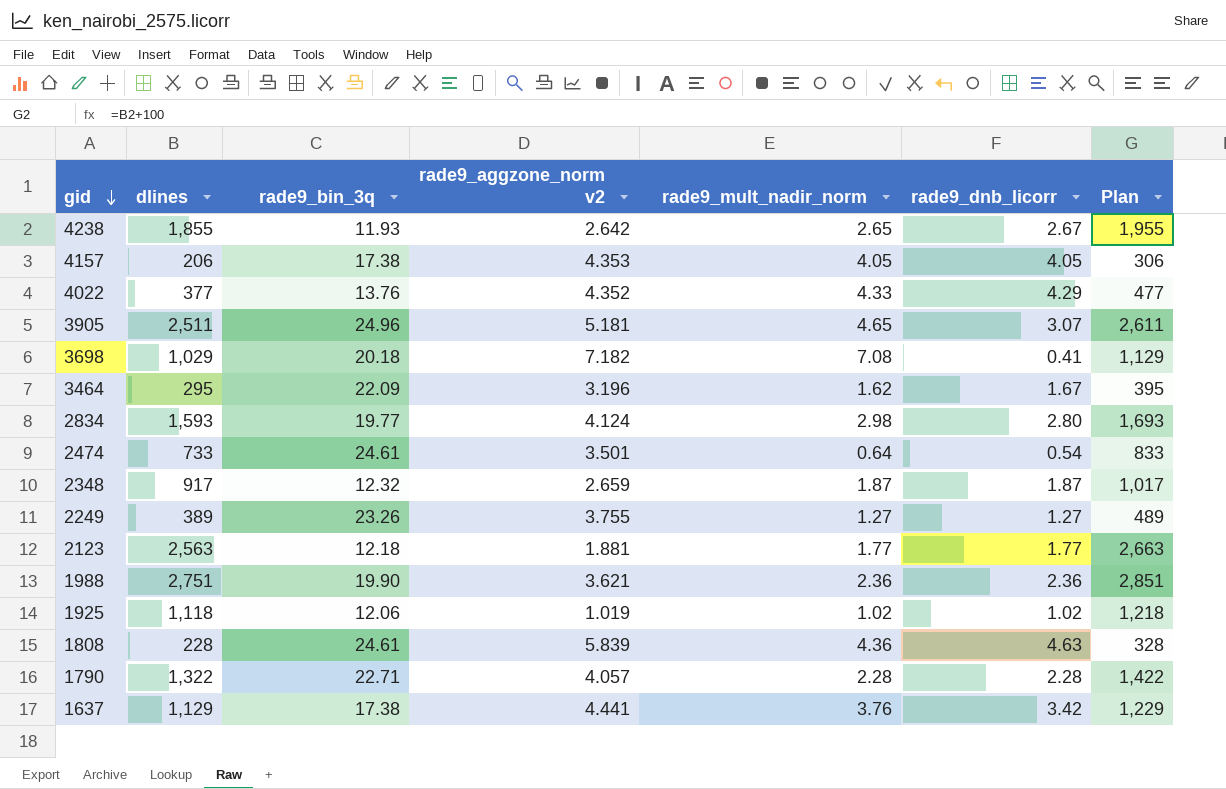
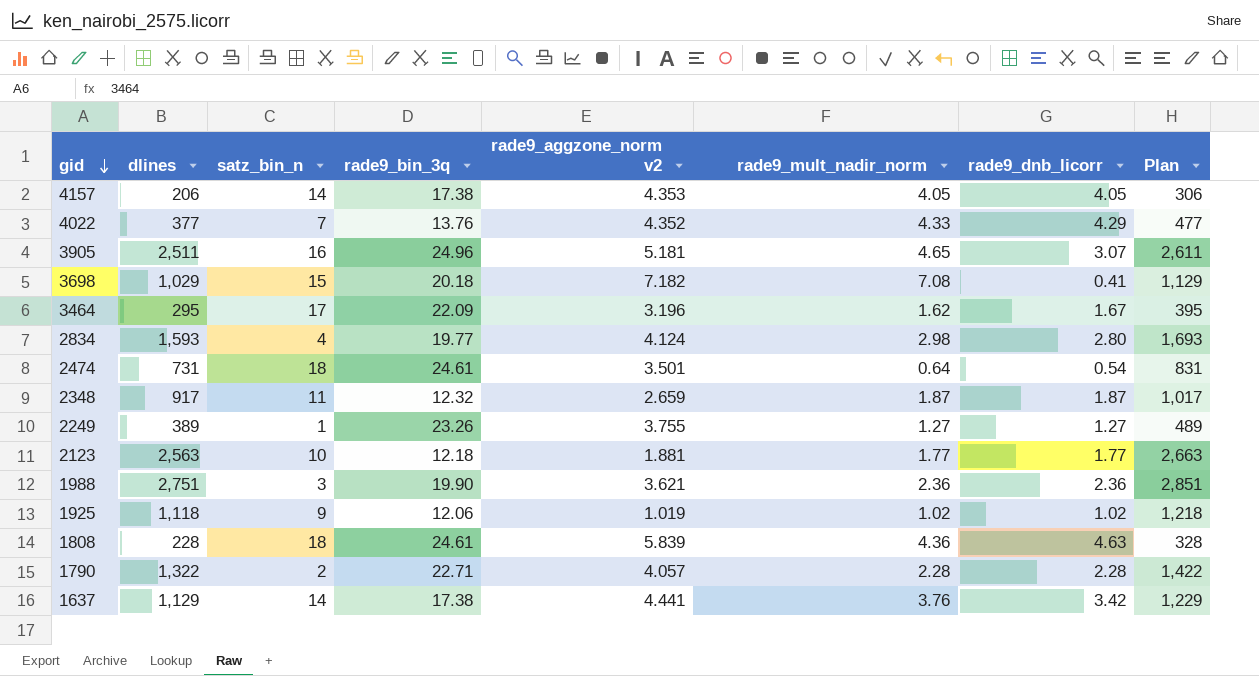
column satz_bin_n | position: none -> 3
row 4238: 1,855 | 11.93 | 2.642 | 2.65 | 2.67 | 1,955 -> none
2474 | dlines: 733 -> 731
2474 | Plan: 833 -> 831

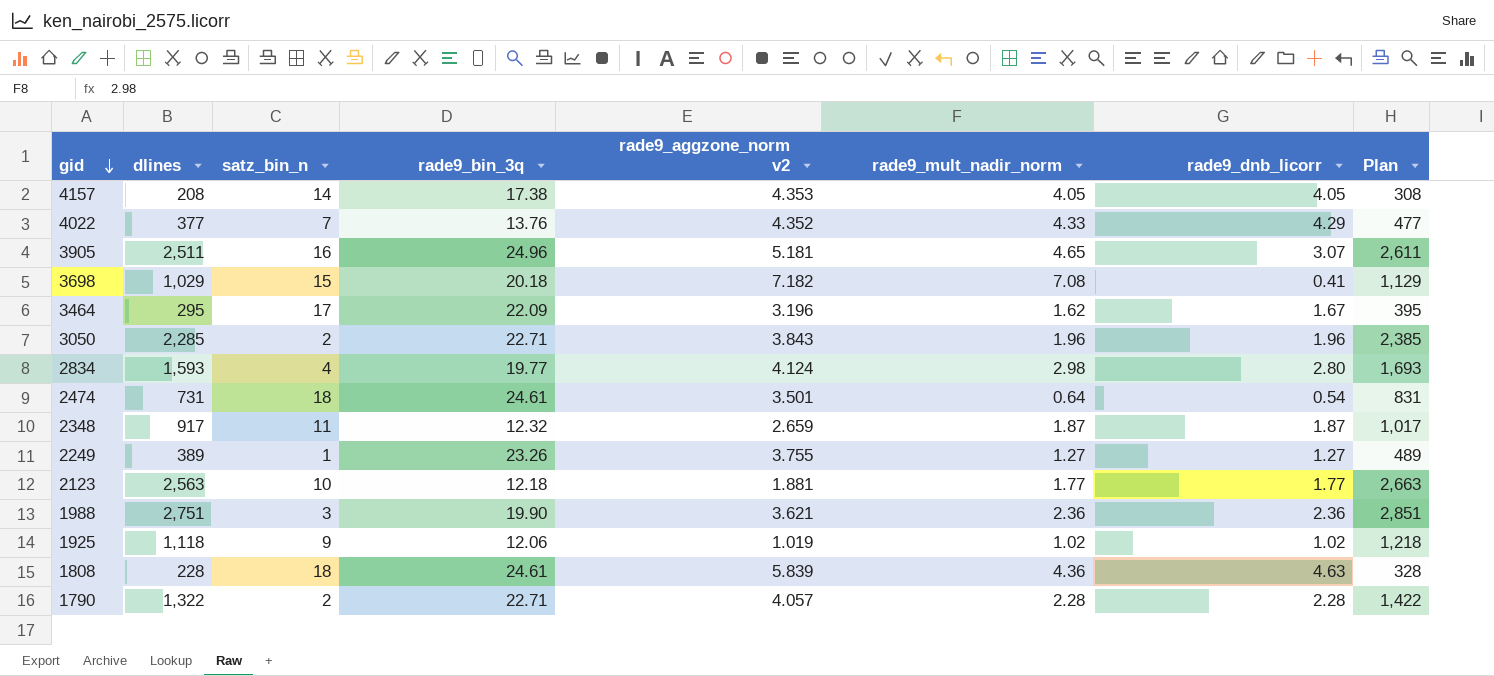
row 1637: 1,129 | 14 | 17.38 | 4.441 | 3.76 | 3.42 | 1,229 -> none
4157 | dlines: 206 -> 208
4157 | Plan: 306 -> 308
row 3050: none -> 2,285 | 2 | 22.71 | 3.843 | 1.96 | 1.96 | 2,385

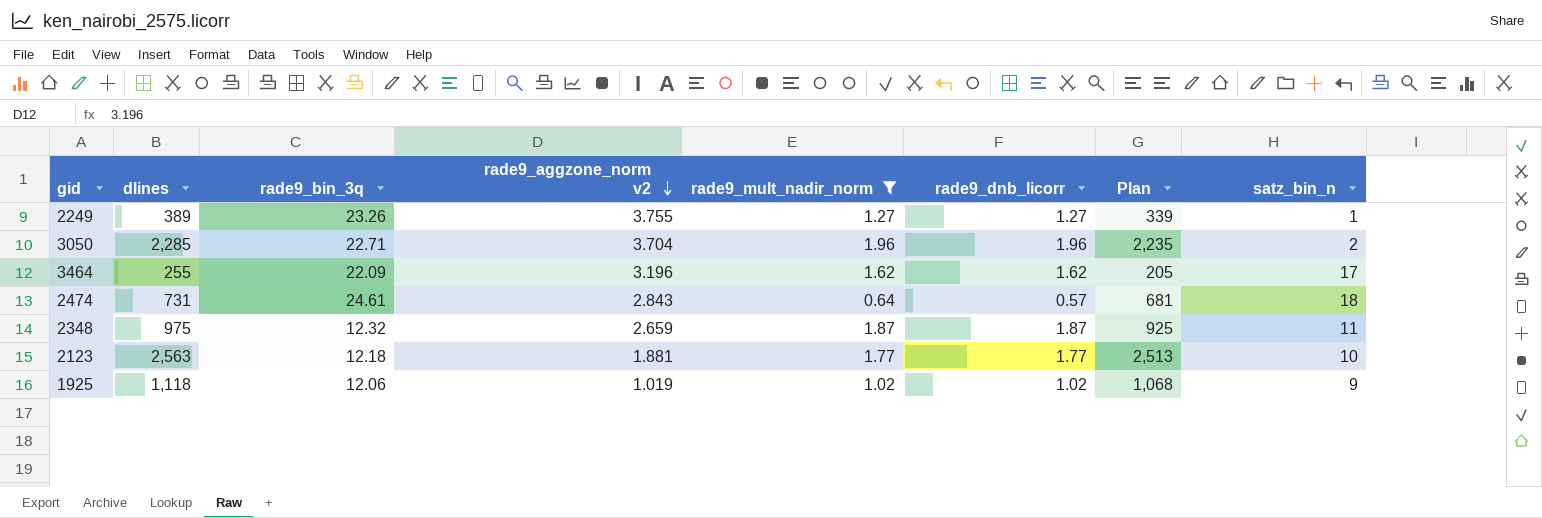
filter: none -> rade9_mult_nadir_norm <= 1.96
row order: gid descending -> rade9_aggzone_norm v2 descending
column Plan | formula: [dlines] + 100 -> [dlines] - 50
column satz_bin_n | position: 3 -> 8
3050 | rade9_aggzone_norm v2: 3.843 -> 3.704
3464 | dlines: 295 -> 255
3464 | rade9_dnb_licorr: 1.67 -> 1.62
2474 | rade9_aggzone_norm v2: 3.501 -> 2.843
2474 | rade9_dnb_licorr: 0.54 -> 0.57
2348 | dlines: 917 -> 975

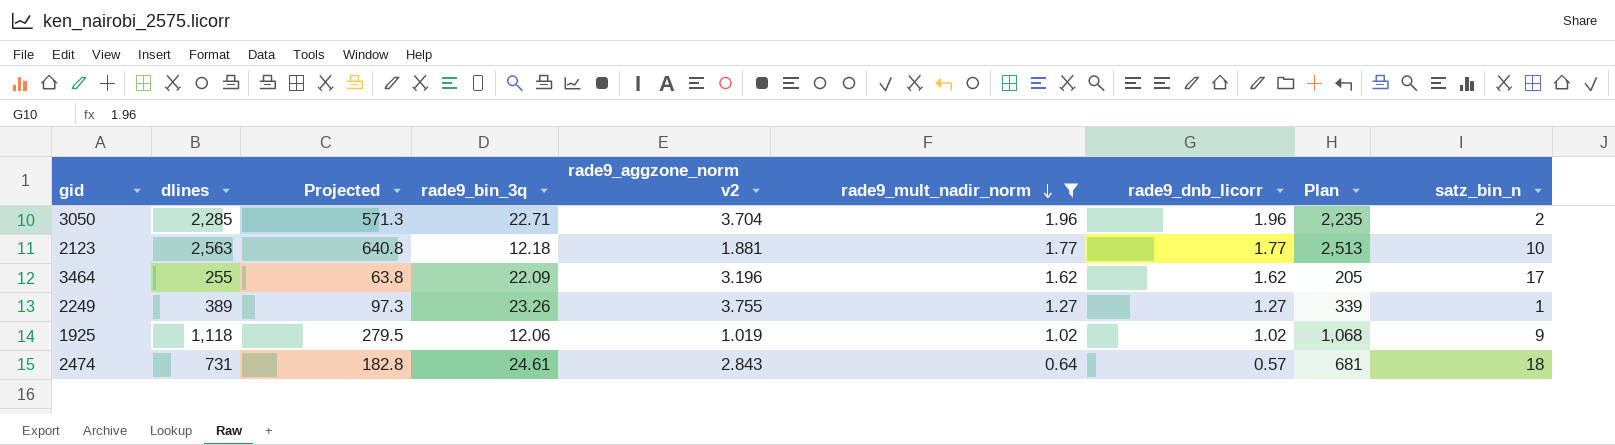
row order: rade9_aggzone_norm v2 descending -> rade9_mult_nadir_norm descending
column Projected | formula: none -> [dlines] * 0.25
row 2348: 975 | 12.32 | 2.659 | 1.87 | 1.87 | 925 | 11 -> none

